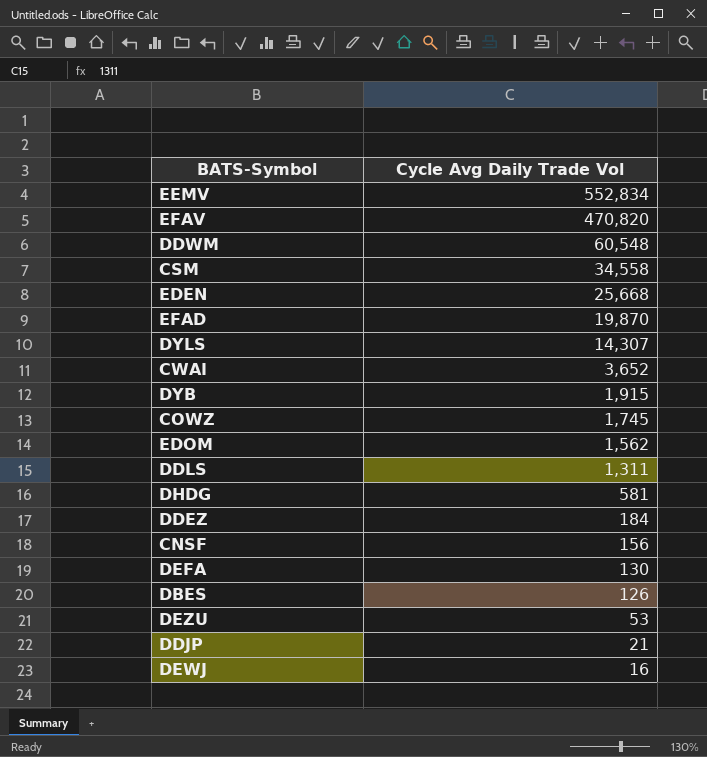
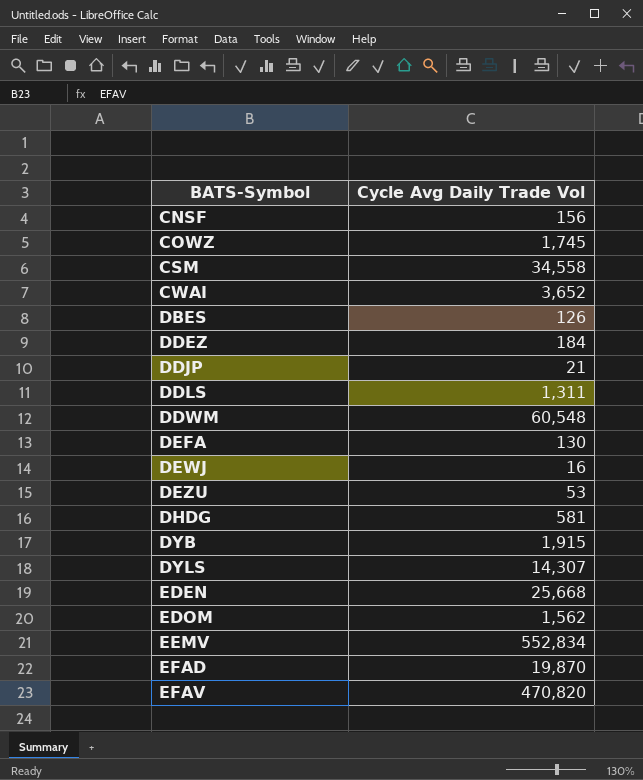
row order: Cycle Avg Daily Trade Vol descending -> BATS-Symbol ascending

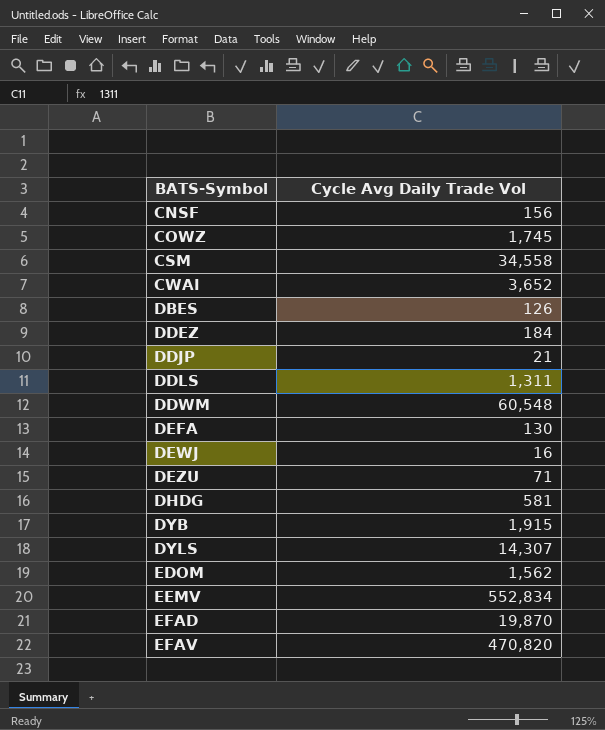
row EDEN: 25,668 -> none
DEZU | Cycle Avg Daily Trade Vol: 53 -> 71

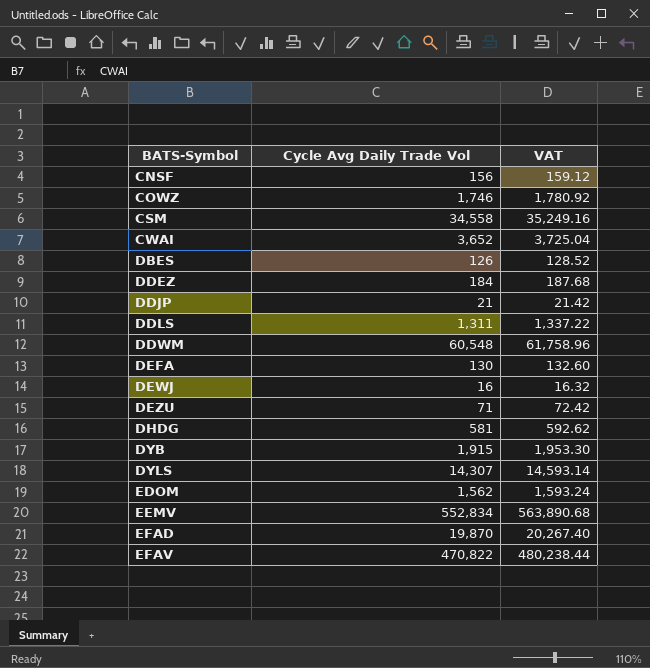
column VAT | formula: none -> [Cycle Avg Daily Trade Vol] * 1.02
COWZ | Cycle Avg Daily Trade Vol: 1,745 -> 1,746
EFAV | Cycle Avg Daily Trade Vol: 470,820 -> 470,822

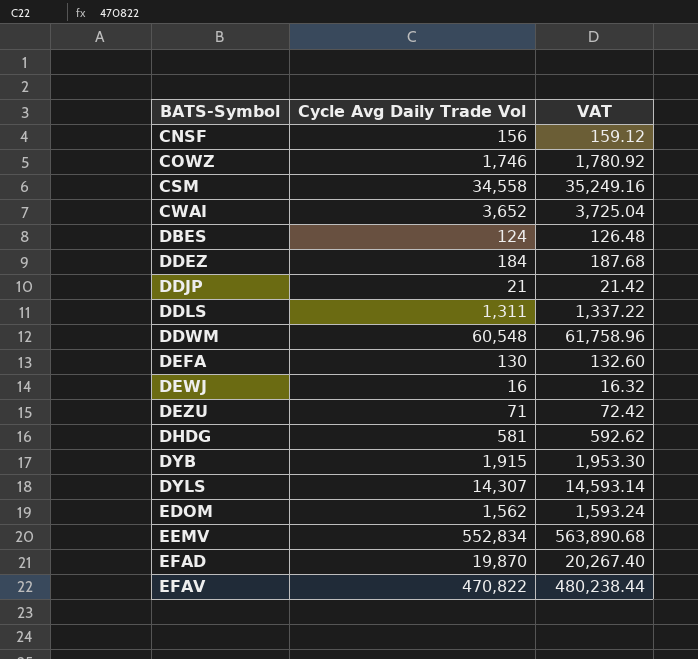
DBES | Cycle Avg Daily Trade Vol: 126 -> 124
DBES | VAT: 128.52 -> 126.48

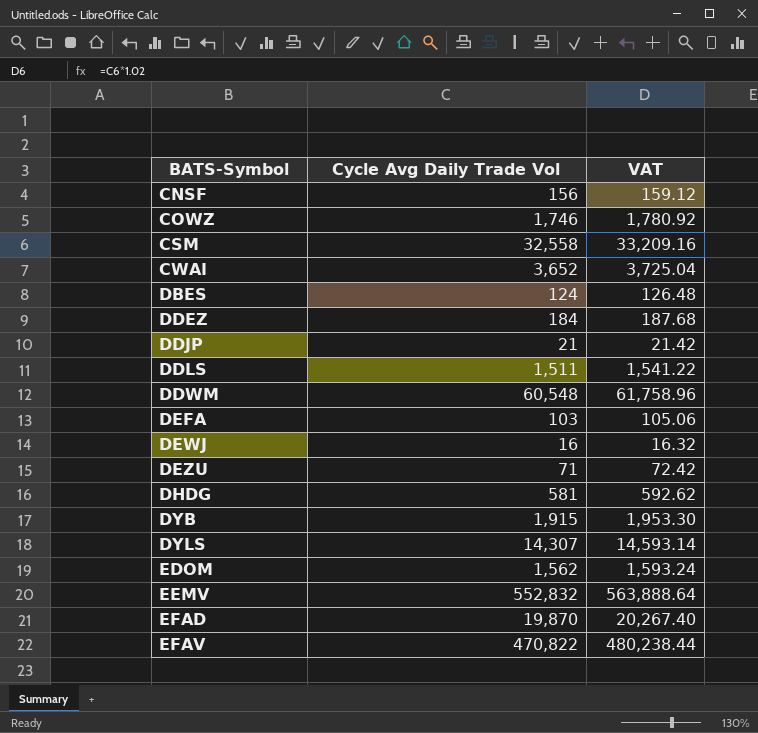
CSM | Cycle Avg Daily Trade Vol: 34,558 -> 32,558
CSM | VAT: 35,249.16 -> 33,209.16
DDLS | Cycle Avg Daily Trade Vol: 1,311 -> 1,511
DDLS | VAT: 1,337.22 -> 1,541.22
DEFA | Cycle Avg Daily Trade Vol: 130 -> 103
DEFA | VAT: 132.60 -> 105.06
EEMV | Cycle Avg Daily Trade Vol: 552,834 -> 552,832
EEMV | VAT: 563,890.68 -> 563,888.64

